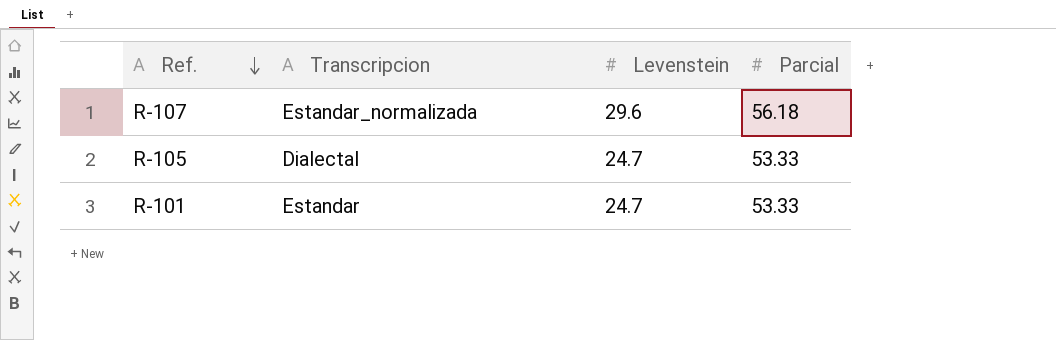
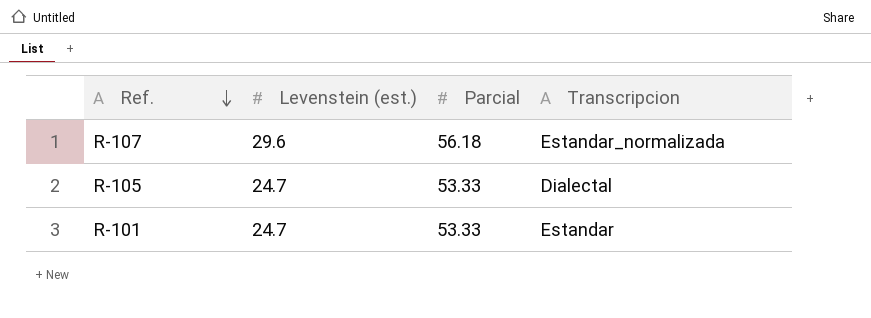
column name: Levenstein -> Levenstein (est.)
column Transcripcion | position: 2 -> 4

